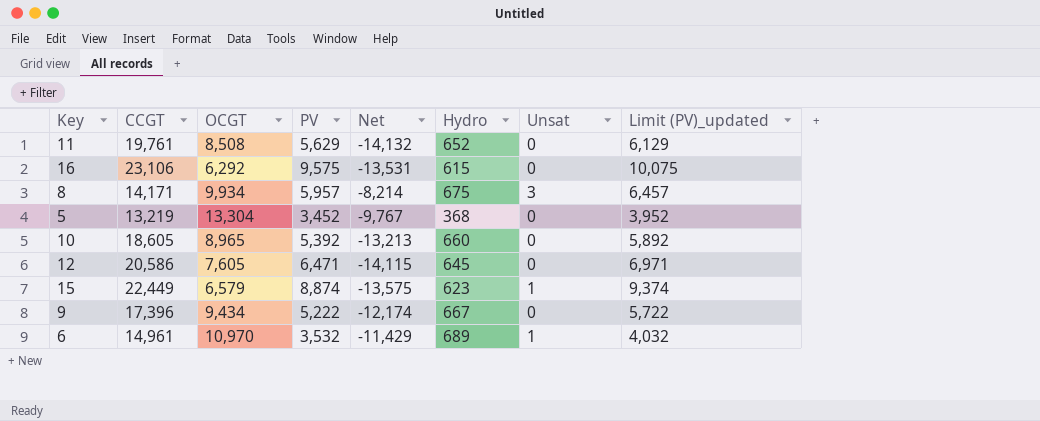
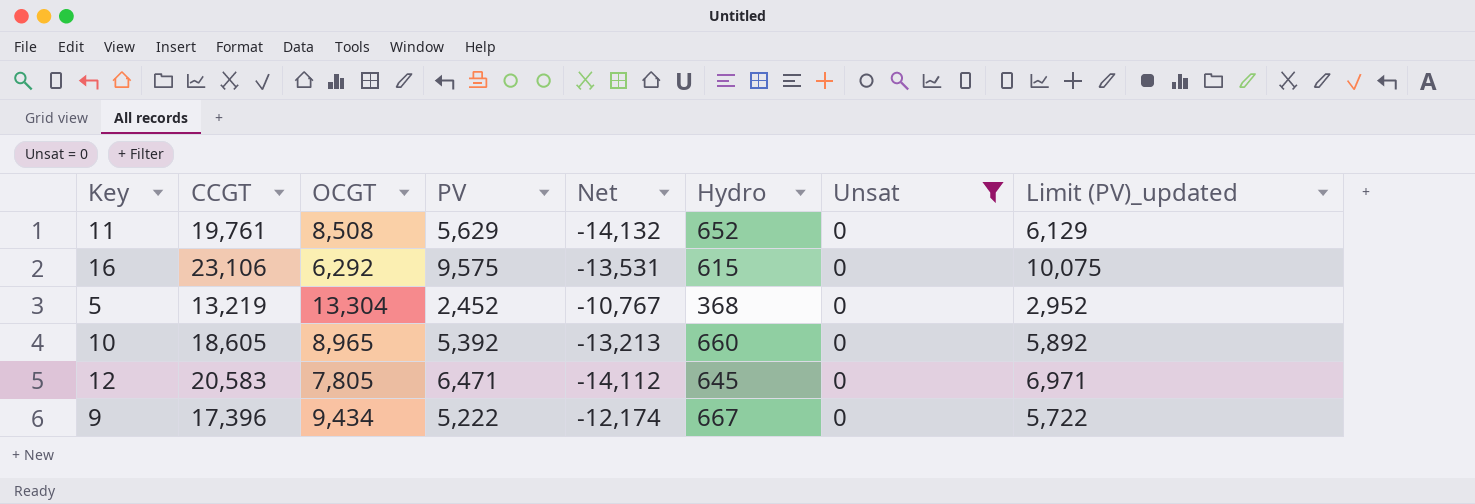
filter: none -> Unsat = 0
5 | PV: 3,452 -> 2,452
5 | Net: -9,767 -> -10,767
5 | Limit (PV)_updated: 3,952 -> 2,952
12 | CCGT: 20,586 -> 20,583
12 | OCGT: 7,605 -> 7,805
12 | Net: -14,115 -> -14,112

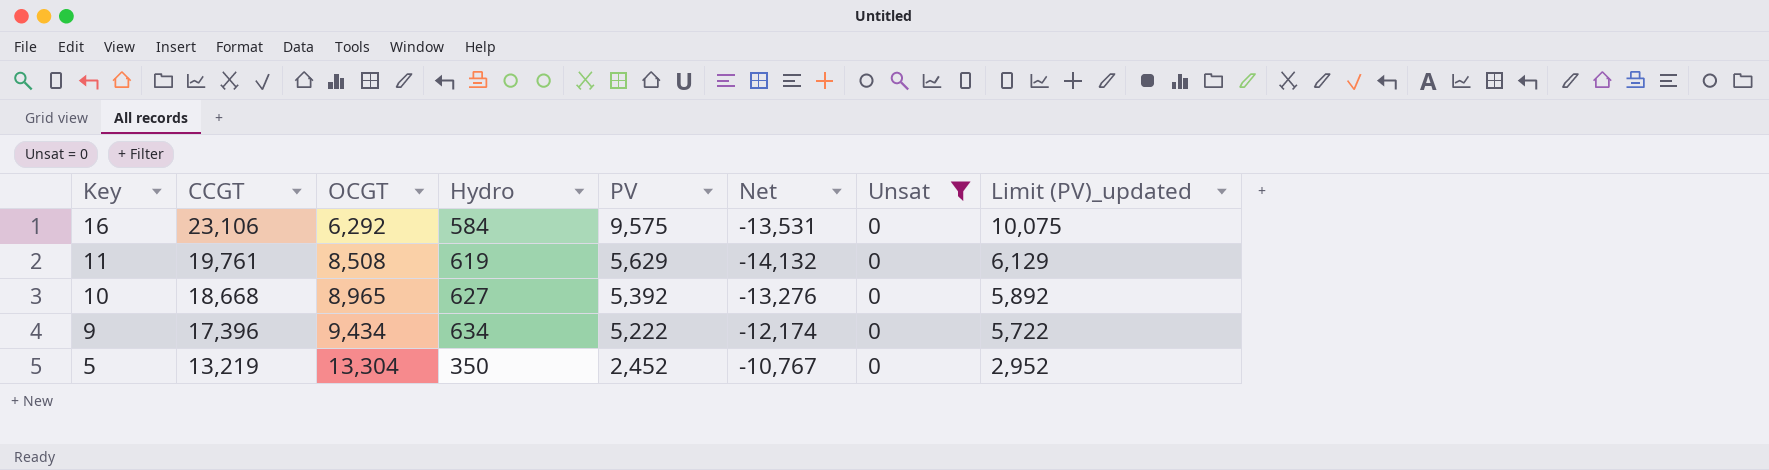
row order: none -> Key descending
column Hydro | position: 6 -> 4
row 12: 20,583 | 7,805 | 6,471 | -14,112 | 645 | 0 | 6,971 -> none
16 | Hydro: 615 -> 584
11 | Hydro: 652 -> 619
10 | CCGT: 18,605 -> 18,668
10 | Hydro: 660 -> 627
10 | Net: -13,213 -> -13,276
9 | Hydro: 667 -> 634
5 | Hydro: 368 -> 350

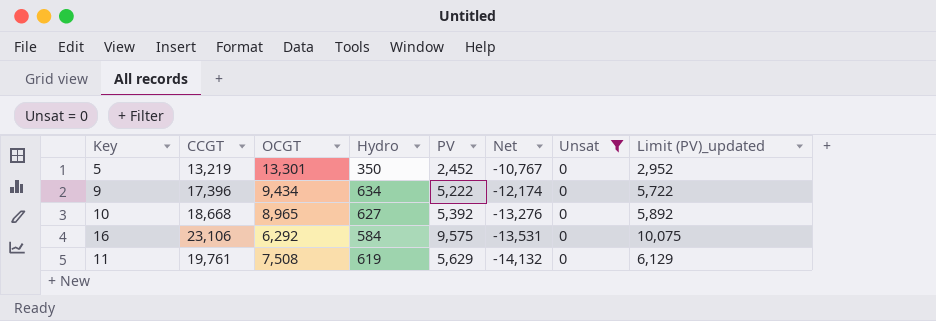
row order: Key descending -> Net descending
5 | OCGT: 13,304 -> 13,301
11 | OCGT: 8,508 -> 7,508

